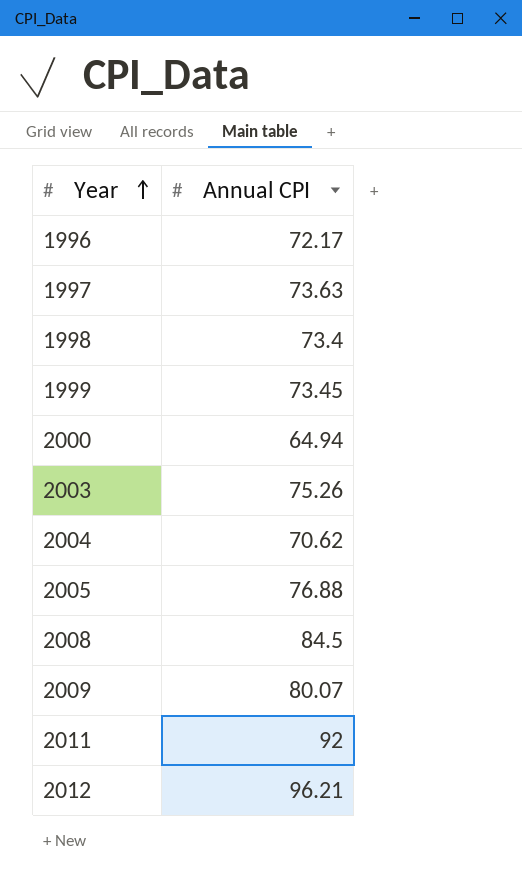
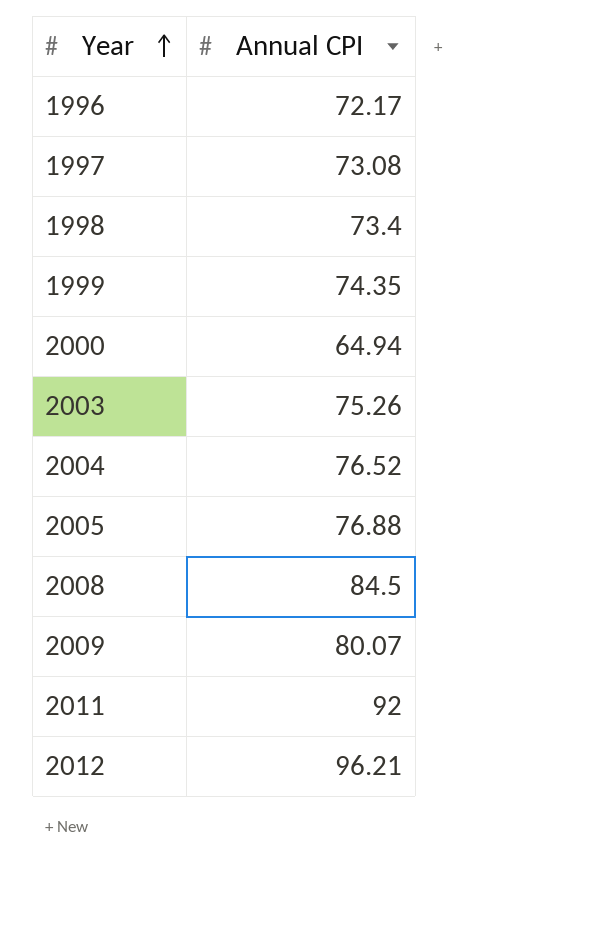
1997 | Annual CPI: 73.63 -> 73.08
1999 | Annual CPI: 73.45 -> 74.35
2004 | Annual CPI: 70.62 -> 76.52

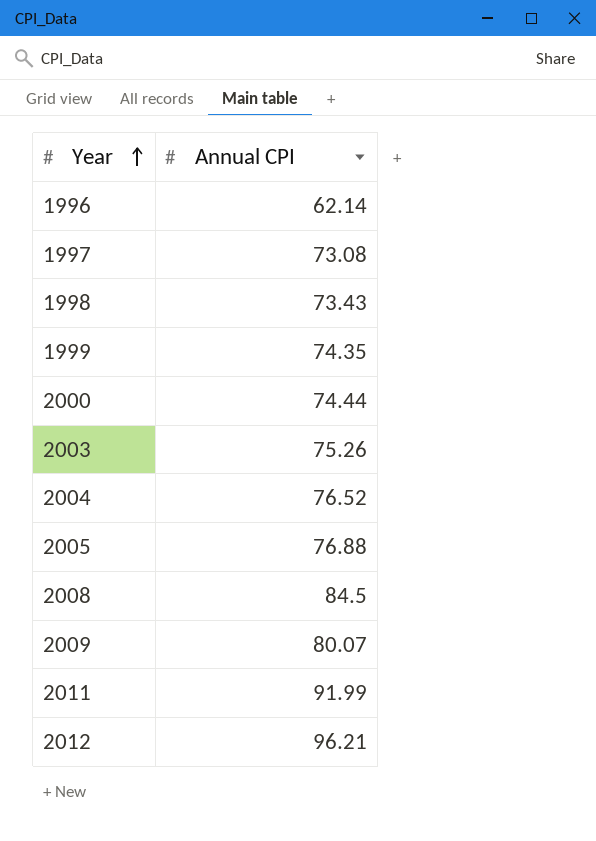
1996 | Annual CPI: 72.17 -> 62.14
1998 | Annual CPI: 73.4 -> 73.43
2000 | Annual CPI: 64.94 -> 74.44
2011 | Annual CPI: 92 -> 91.99

